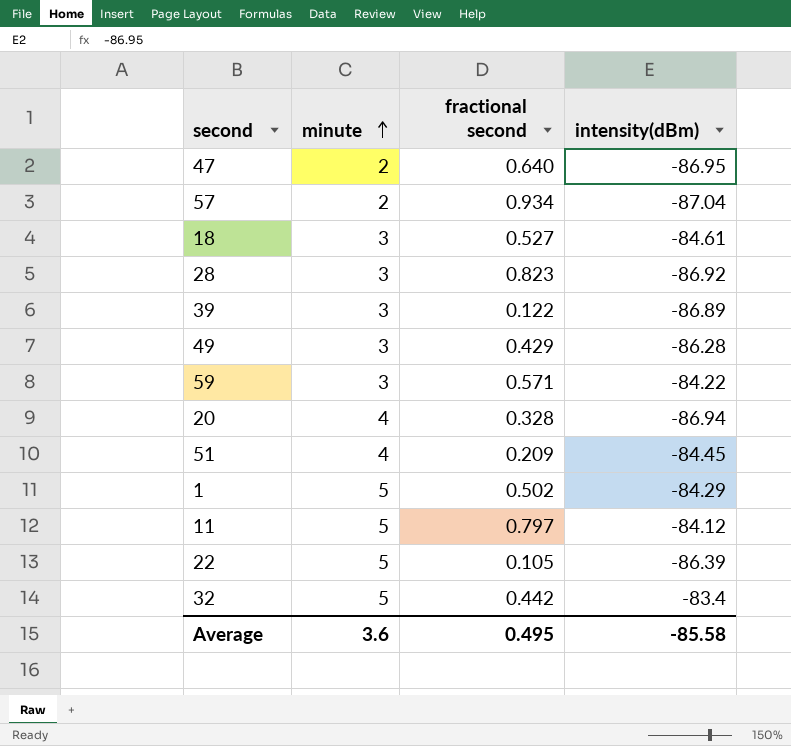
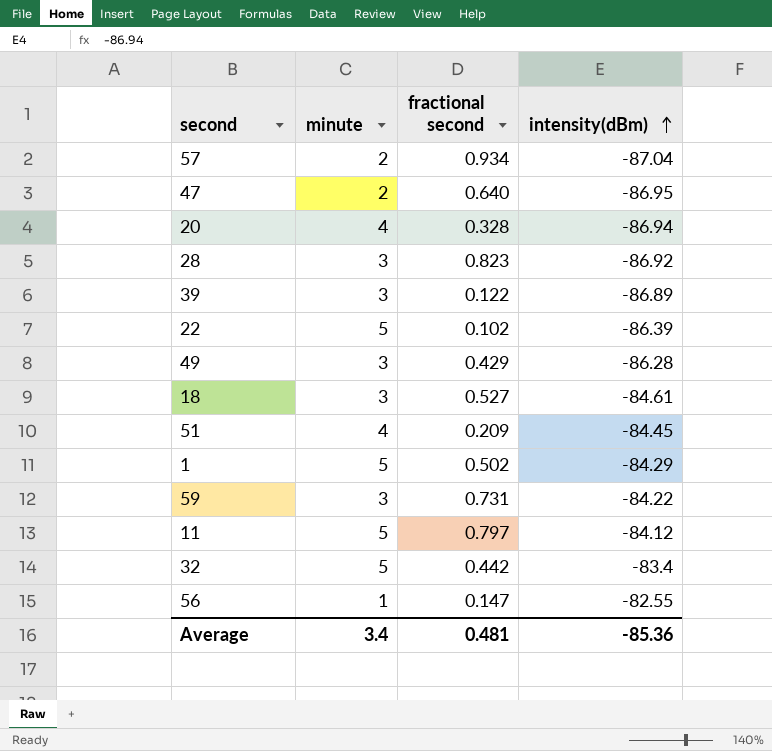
row order: minute ascending -> intensity(dBm) ascending
22 | fractional second: 0.105 -> 0.102
59 | fractional second: 0.571 -> 0.731
row 56: none -> 1 | 0.147 | -82.55
Average | minute: 3.6 -> 3.4
Average | fractional second: 0.495 -> 0.481
Average | intensity(dBm): -85.58 -> -85.36

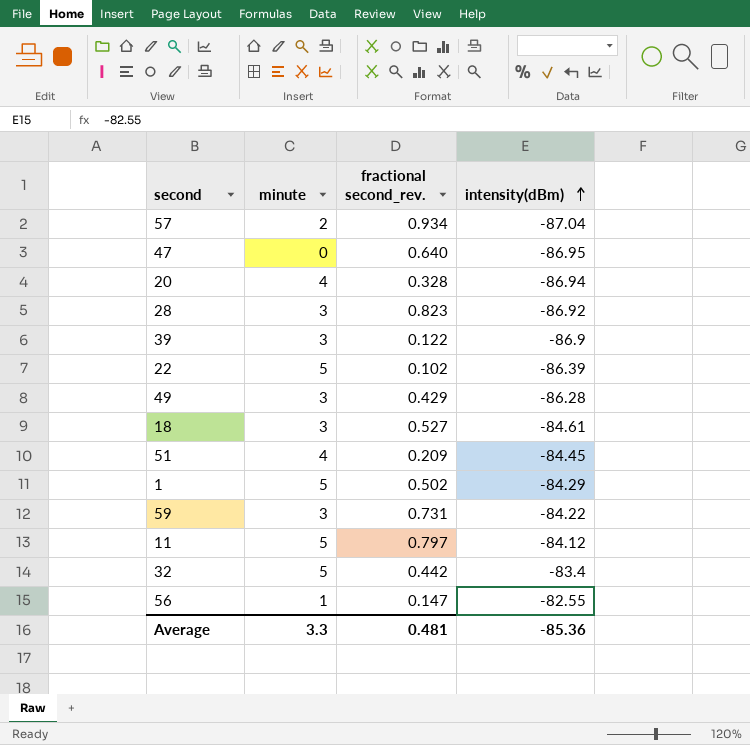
column name: fractional second -> fractional second_rev.
47 | minute: 2 -> 0
39 | intensity(dBm): -86.89 -> -86.9
Average | minute: 3.4 -> 3.3

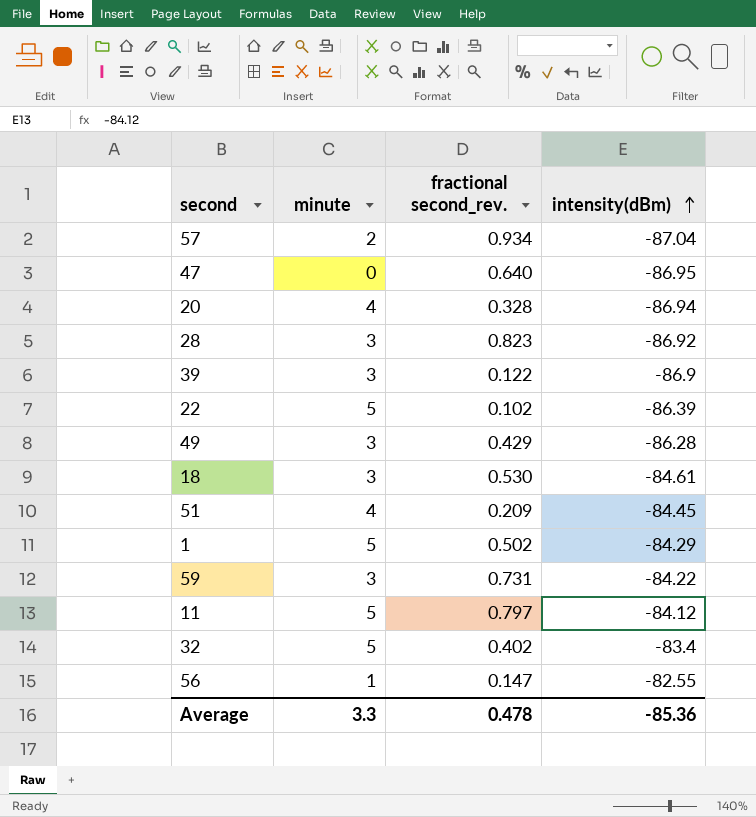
18 | fractional second_rev.: 0.527 -> 0.530
32 | fractional second_rev.: 0.442 -> 0.402
Average | fractional second_rev.: 0.481 -> 0.478

